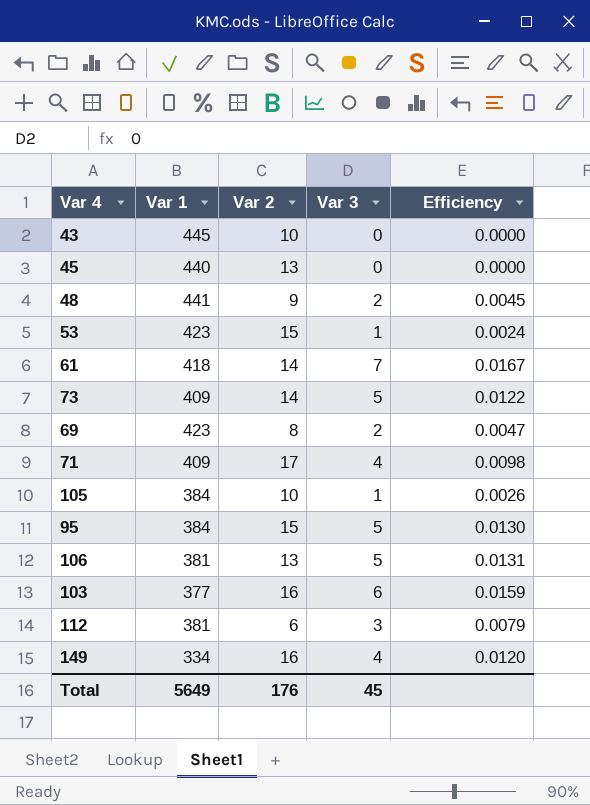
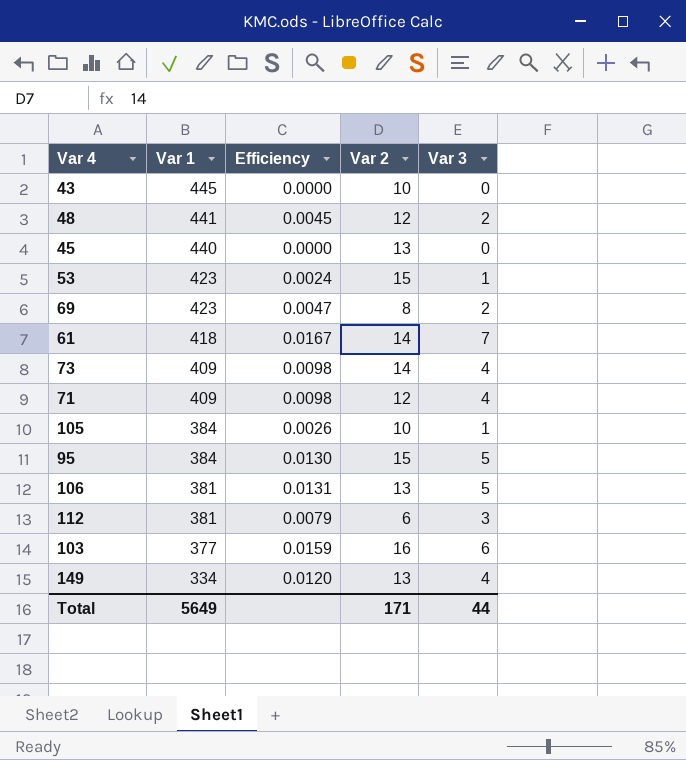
row order: none -> Var 1 descending
column Efficiency | position: 5 -> 3
48 | Var 2: 9 -> 12
73 | Efficiency: 0.0122 -> 0.0098
73 | Var 3: 5 -> 4
71 | Var 2: 17 -> 12
149 | Var 2: 16 -> 13
Total | Var 2: 176 -> 171
Total | Var 3: 45 -> 44

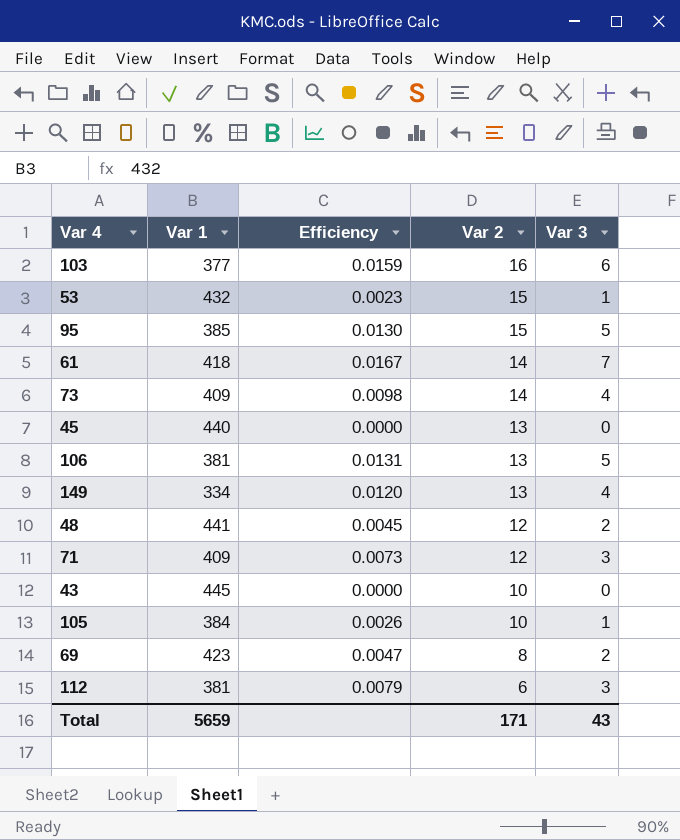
row order: Var 1 descending -> Var 2 descending
53 | Var 1: 423 -> 432
53 | Efficiency: 0.0024 -> 0.0023
95 | Var 1: 384 -> 385
71 | Efficiency: 0.0098 -> 0.0073
71 | Var 3: 4 -> 3
Total | Var 1: 5649 -> 5659
Total | Var 3: 44 -> 43

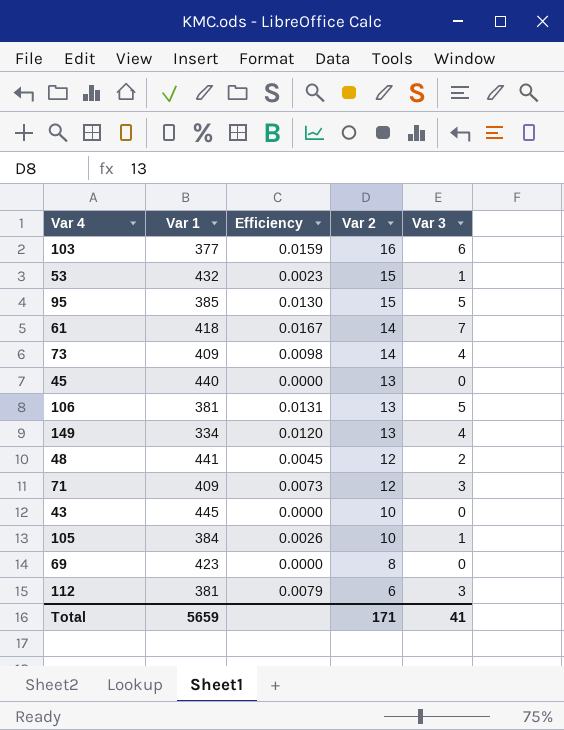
69 | Efficiency: 0.0047 -> 0.0000
69 | Var 3: 2 -> 0
Total | Var 3: 43 -> 41

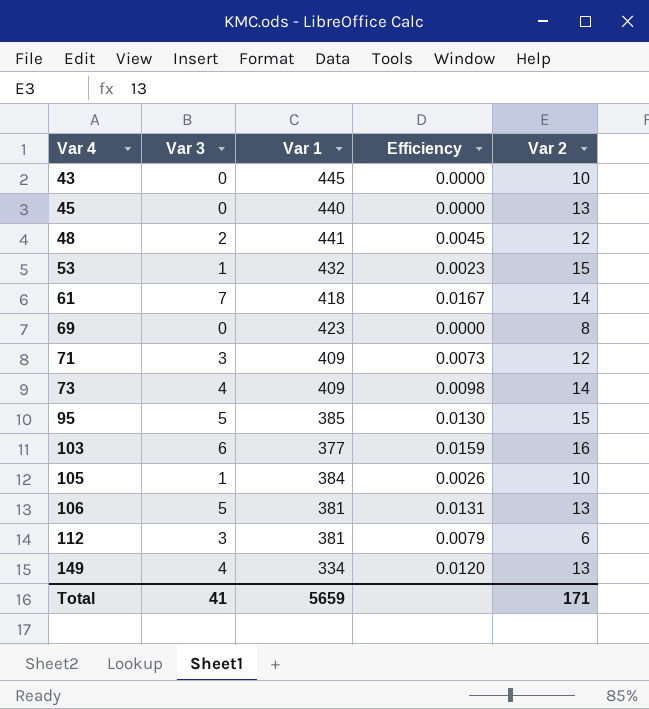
row order: Var 2 descending -> Var 4 ascending
column Var 3 | position: 5 -> 2

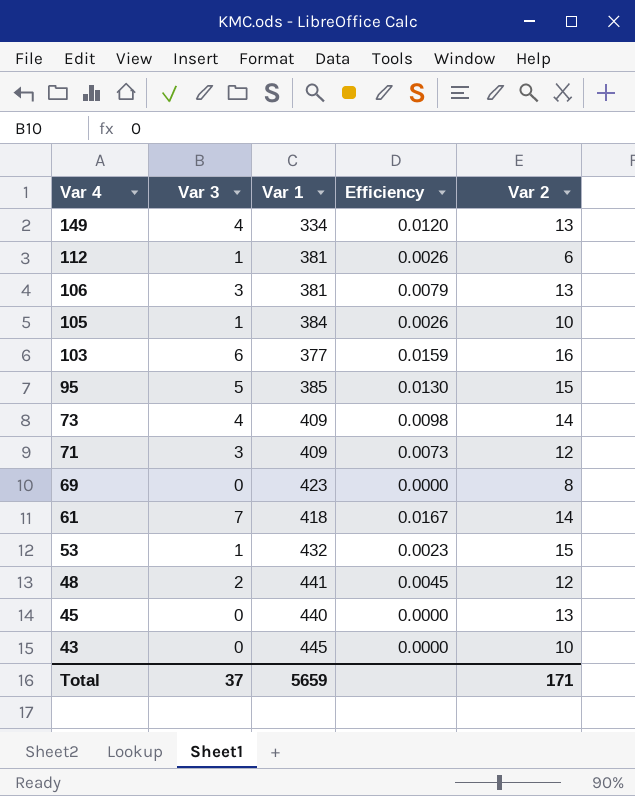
row order: Var 4 ascending -> Var 4 descending
112 | Var 3: 3 -> 1
112 | Efficiency: 0.0079 -> 0.0026
106 | Var 3: 5 -> 3
106 | Efficiency: 0.0131 -> 0.0079
Total | Var 3: 41 -> 37

